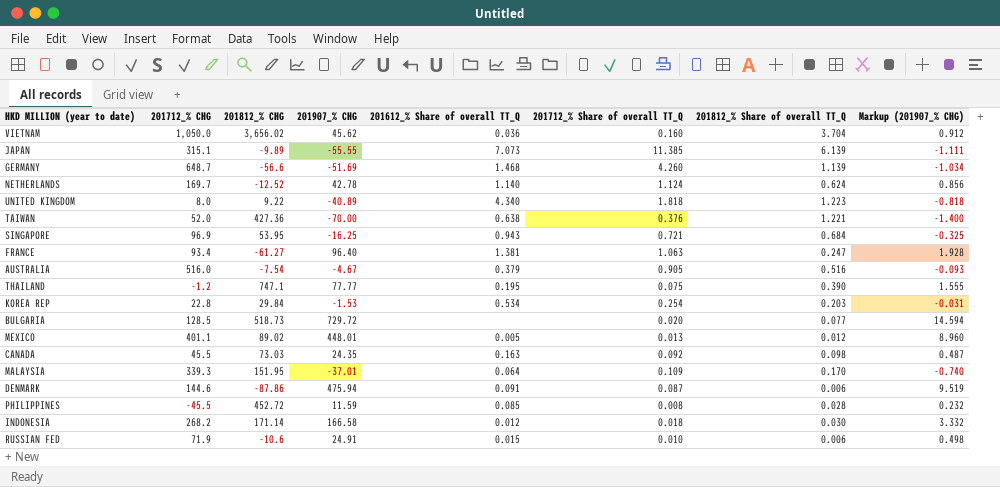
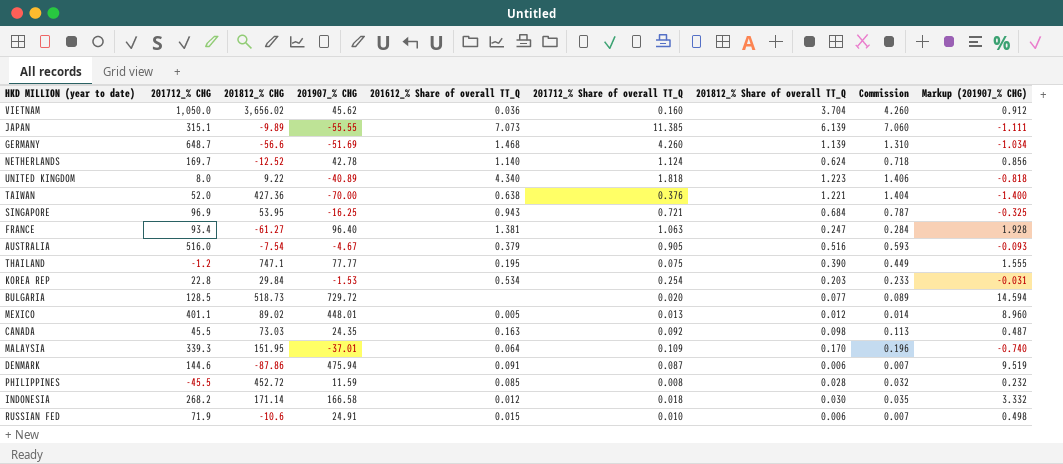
column Commission | formula: none -> [201812_% Share of overall TT_Q] * 1.15

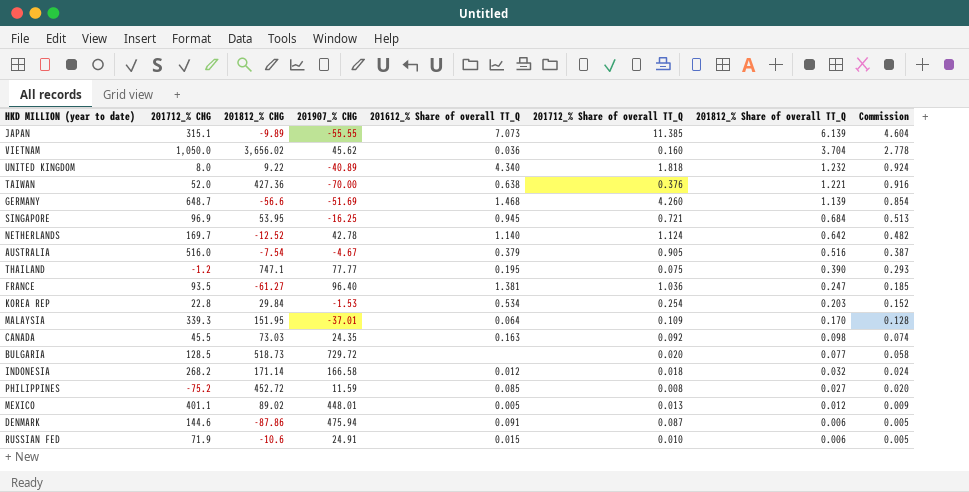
row order: none -> 201812_% Share of overall TT_Q descending
column Markup (201907_% CHG) | formula: [201907_% CHG] * 0.02 -> none
column Commission | formula: [201812_% Share of overall TT_Q] * 1.15 -> [201812_% Share of overall TT_Q] * 0.75
UNITED KINGDOM | 201812_% Share of overall TT_Q: 1.223 -> 1.232
SINGAPORE | 201612_% Share of overall TT_Q: 0.943 -> 0.945
NETHERLANDS | 201812_% Share of overall TT_Q: 0.624 -> 0.642
FRANCE | 201712_% CHG: 93.4 -> 93.5
FRANCE | 201712_% Share of overall TT_Q: 1.063 -> 1.036
INDONESIA | 201812_% Share of overall TT_Q: 0.030 -> 0.032
PHILIPPINES | 201712_% CHG: -45.5 -> -75.2
PHILIPPINES | 201812_% Share of overall TT_Q: 0.028 -> 0.027

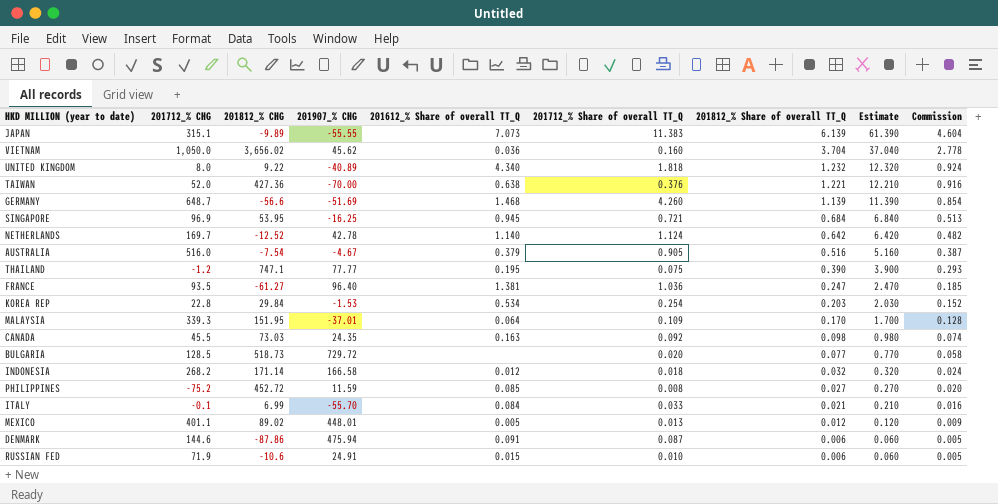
column Estimate | formula: none -> [201812_% Share of overall TT_Q] * 10
JAPAN | 201712_% Share of overall TT_Q: 11.385 -> 11.383
row ITALY: none -> -0.1 | 6.99 | -55.70 | 0.084 | 0.033 | 0.021 | 0.210 | 0.016

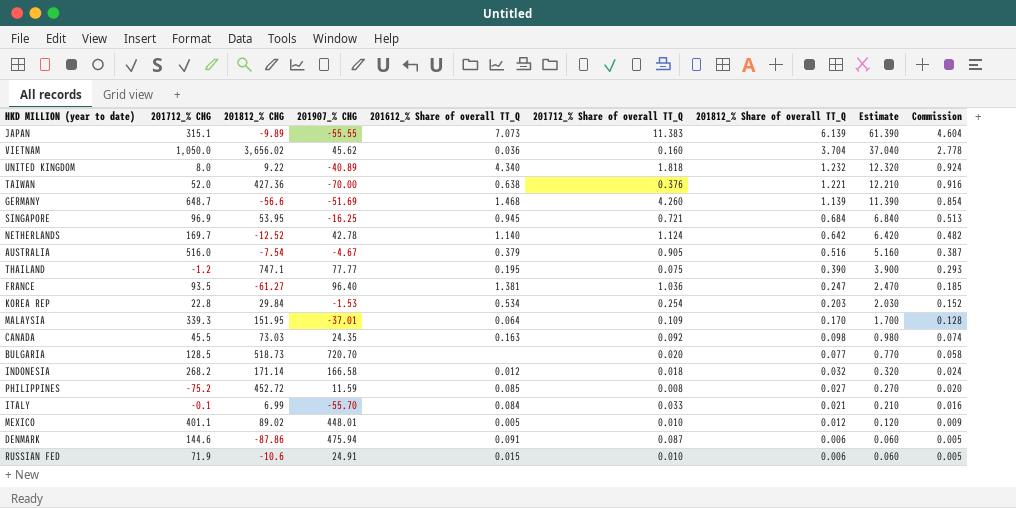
BULGARIA | 201907_% CHG: 729.72 -> 720.70
MEXICO | 201712_% Share of overall TT_Q: 0.013 -> 0.010

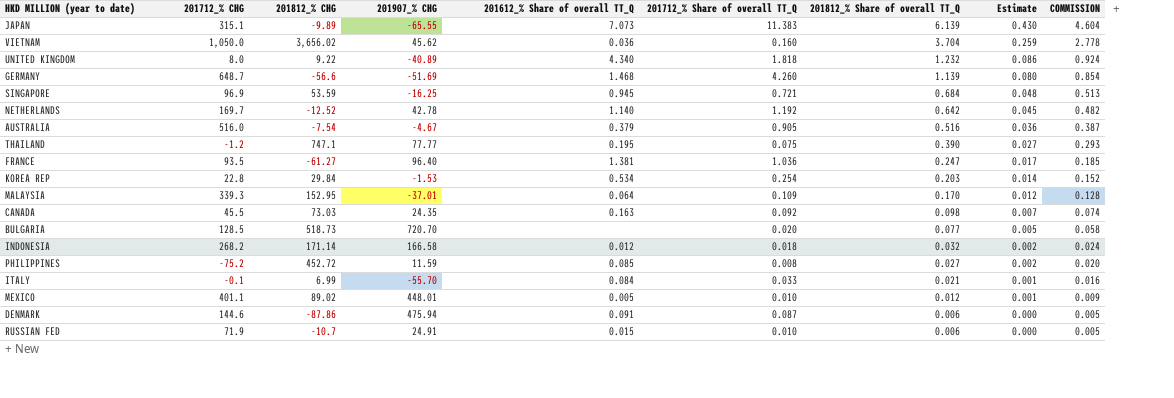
column Estimate | formula: [201812_% Share of overall TT_Q] * 10 -> [201812_% Share of overall TT_Q] * 0.07
column name: Commission -> COMMISSION
row TAIWAN: 52.0 | 427.36 | -70.00 | 0.638 | 0.376 | 1.221 | 12.210 | 0.916 -> none
JAPAN | 201907_% CHG: -55.55 -> -65.55
SINGAPORE | 201812_% CHG: 53.95 -> 53.59
NETHERLANDS | 201712_% Share of overall TT_Q: 1.124 -> 1.192
MALAYSIA | 201812_% CHG: 151.95 -> 152.95
RUSSIAN FED | 201812_% CHG: -10.6 -> -10.7

